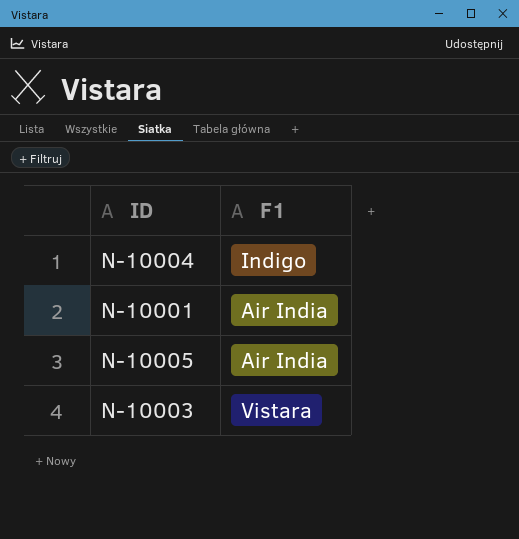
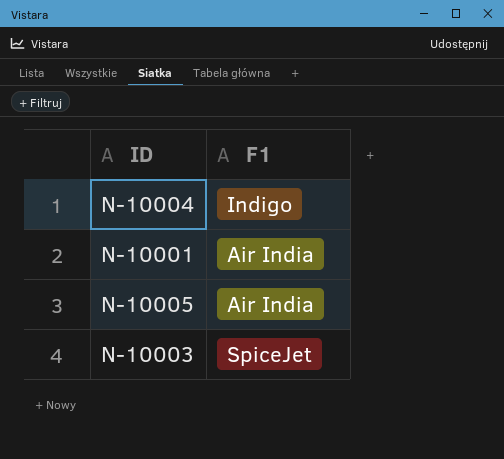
N-10003 | F1: Vistara -> SpiceJet

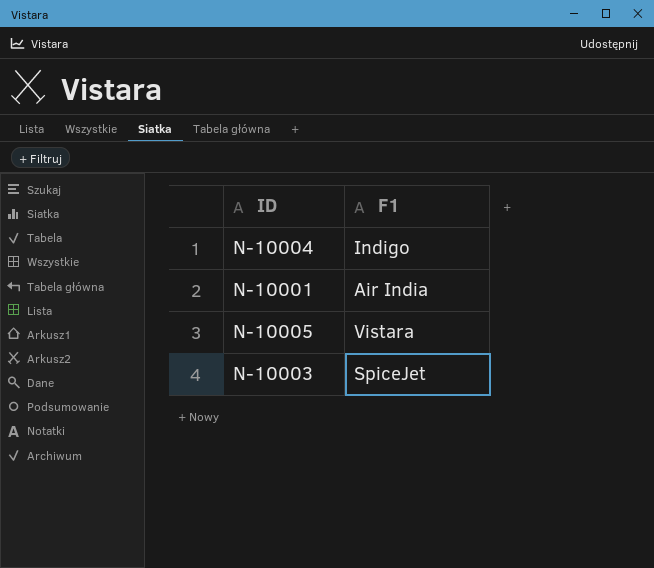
N-10005 | F1: Air India -> Vistara

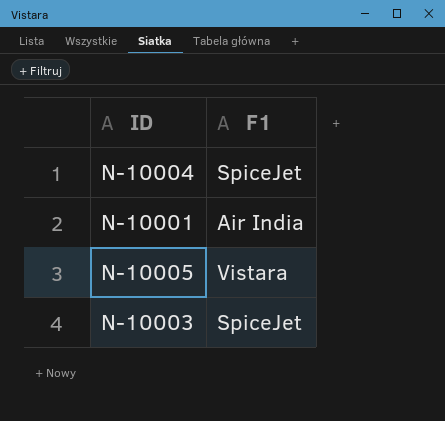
N-10004 | F1: Indigo -> SpiceJet

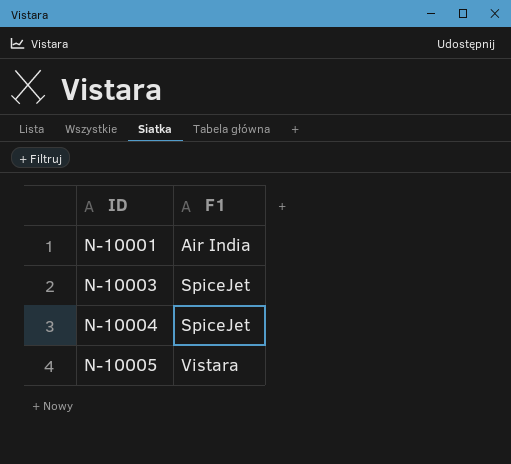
row order: none -> ID ascending

